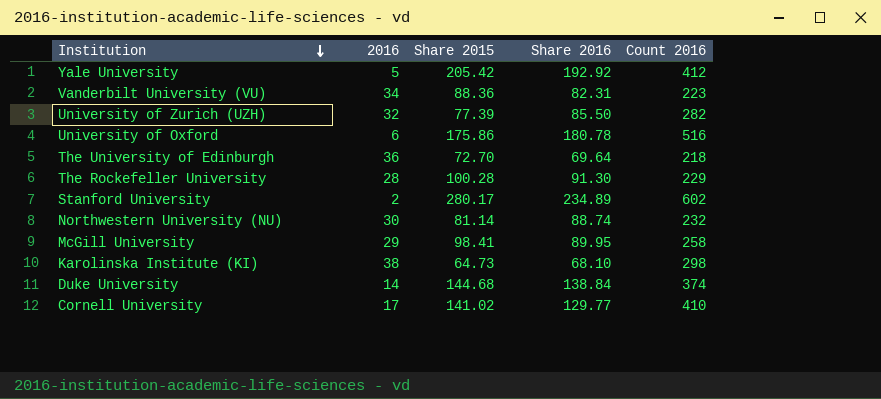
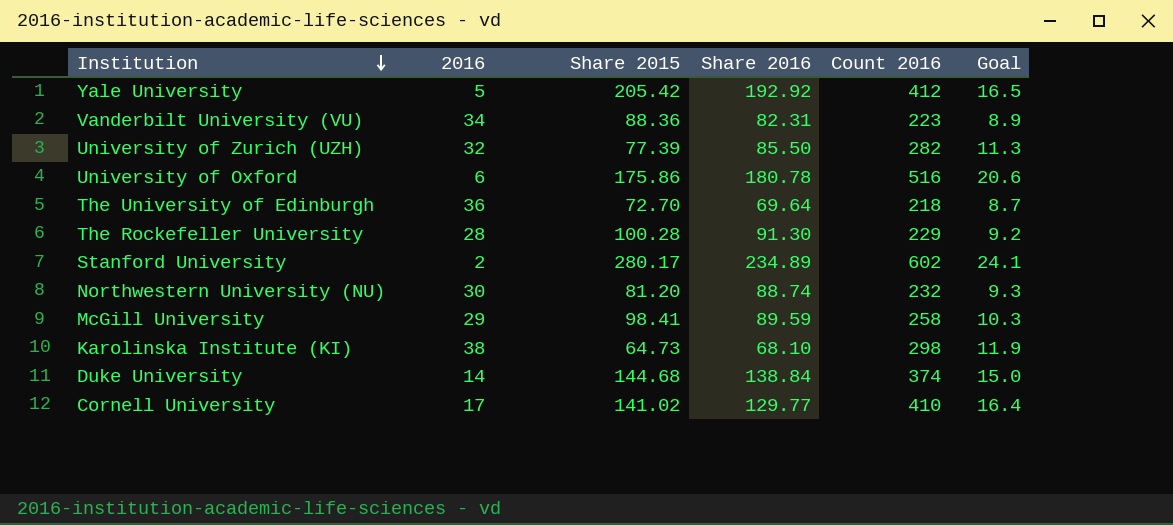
column Goal | formula: none -> [Count 2016] * 0.04
Northwestern University (NU) | Share 2015: 81.14 -> 81.20
McGill University | Share 2016: 89.95 -> 89.59

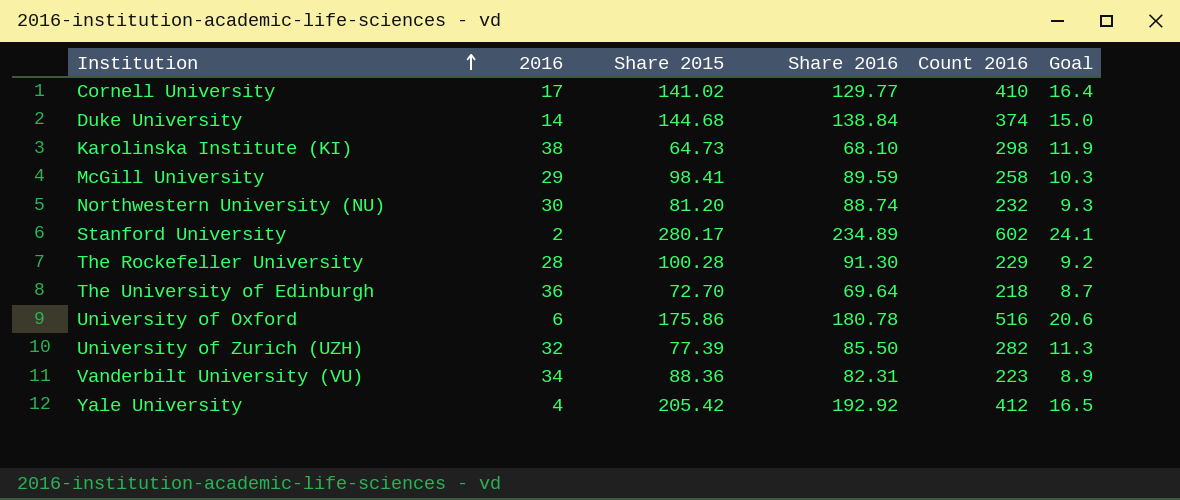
row order: Institution descending -> Institution ascending
Yale University | 2016: 5 -> 4

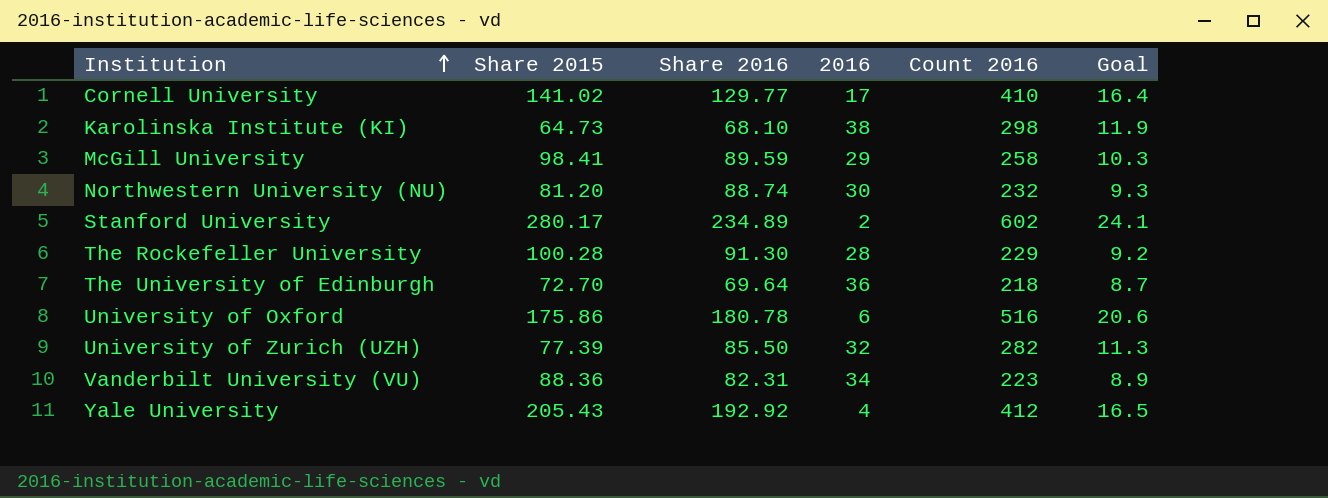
column 2016 | position: 2 -> 4
row Duke University: 14 | 144.68 | 138.84 | 374 | 15.0 -> none
Yale University | Share 2015: 205.42 -> 205.43

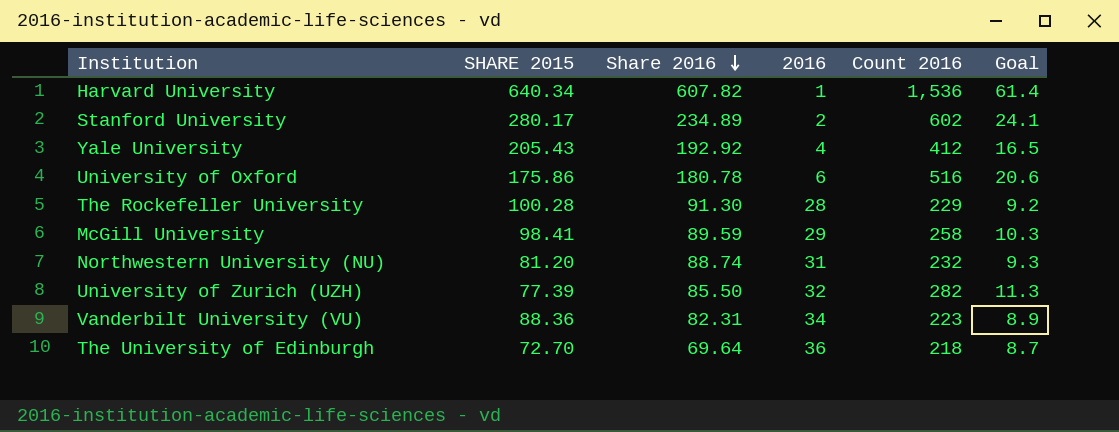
row order: Institution ascending -> Share 2016 descending
column name: Share 2015 -> SHARE 2015
row Cornell University: 141.02 | 129.77 | 17 | 410 | 16.4 -> none
row Karolinska Institute (KI): 64.73 | 68.10 | 38 | 298 | 11.9 -> none
row Harvard University: none -> 640.34 | 607.82 | 1 | 1,536 | 61.4
Northwestern University (NU) | 2016: 30 -> 31

